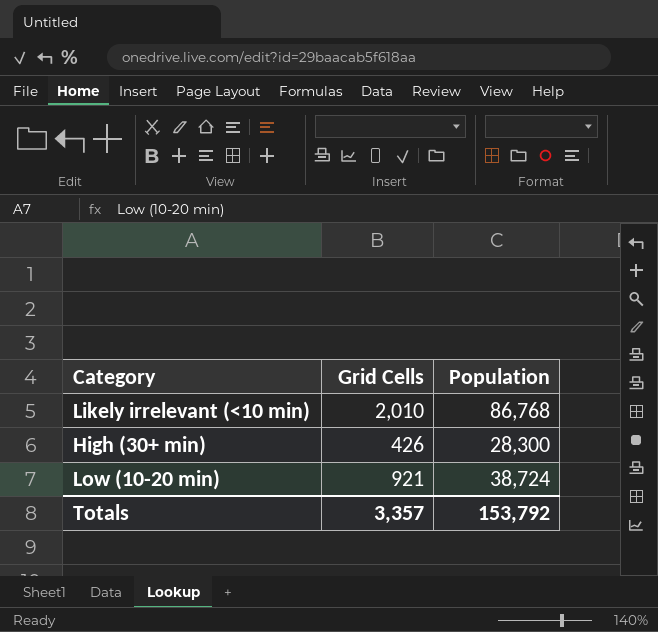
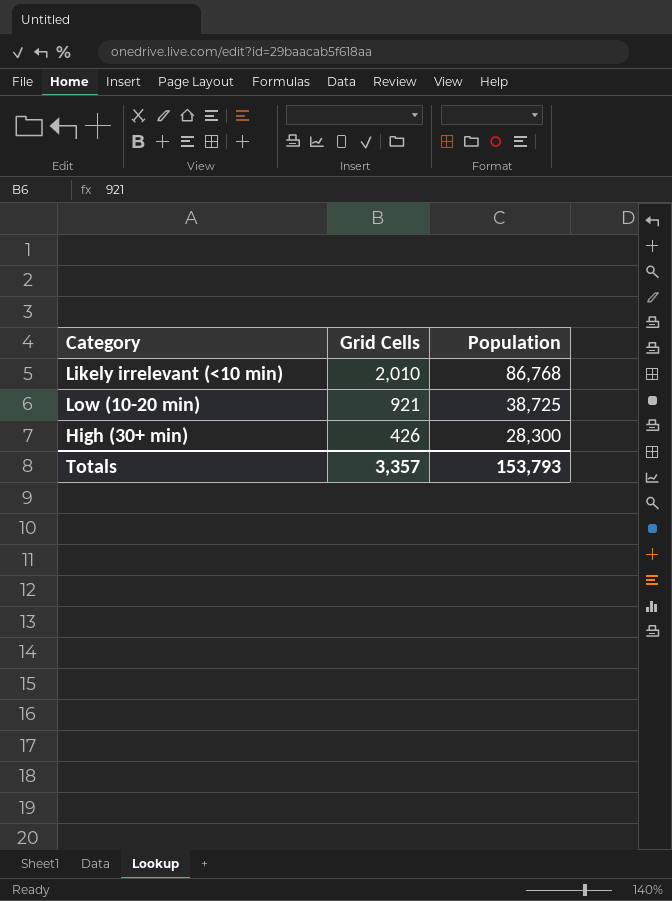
row order: none -> Grid Cells descending
Low (10-20 min) | Population: 38,724 -> 38,725
Totals | Population: 153,792 -> 153,793

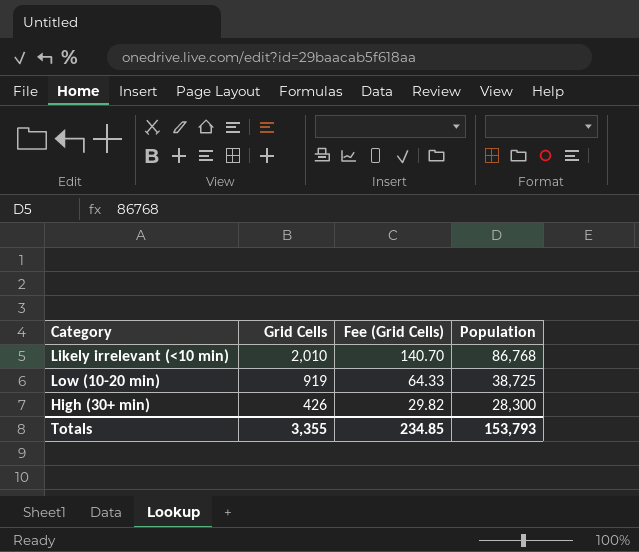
column Fee (Grid Cells) | formula: none -> [Grid Cells] * 0.07
Low (10-20 min) | Grid Cells: 921 -> 919
Totals | Grid Cells: 3,357 -> 3,355

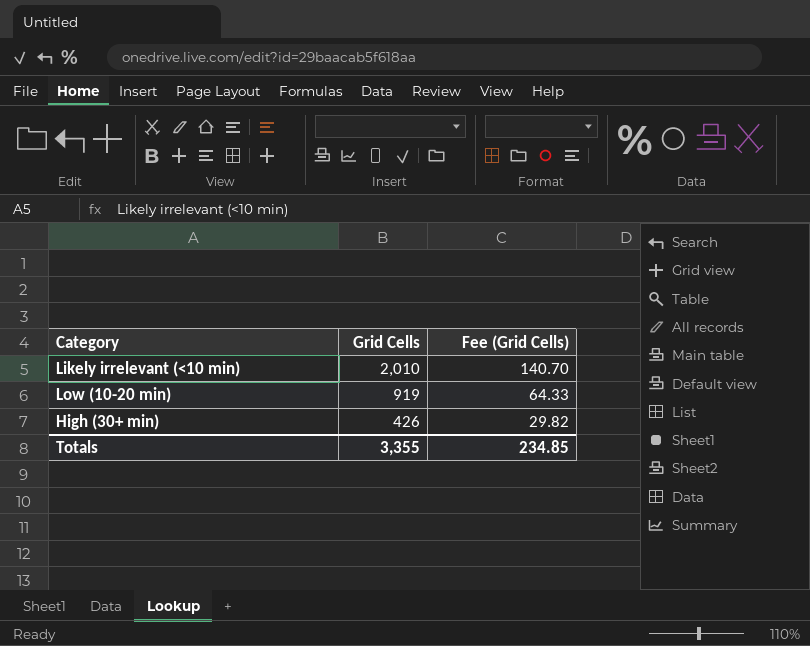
column Population | position: 4 -> none

